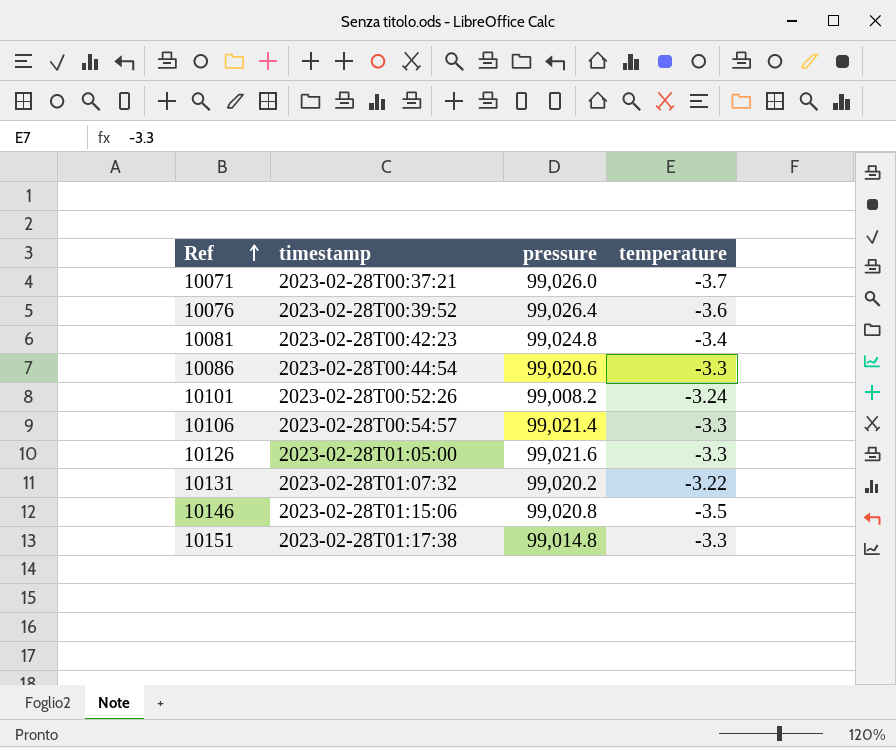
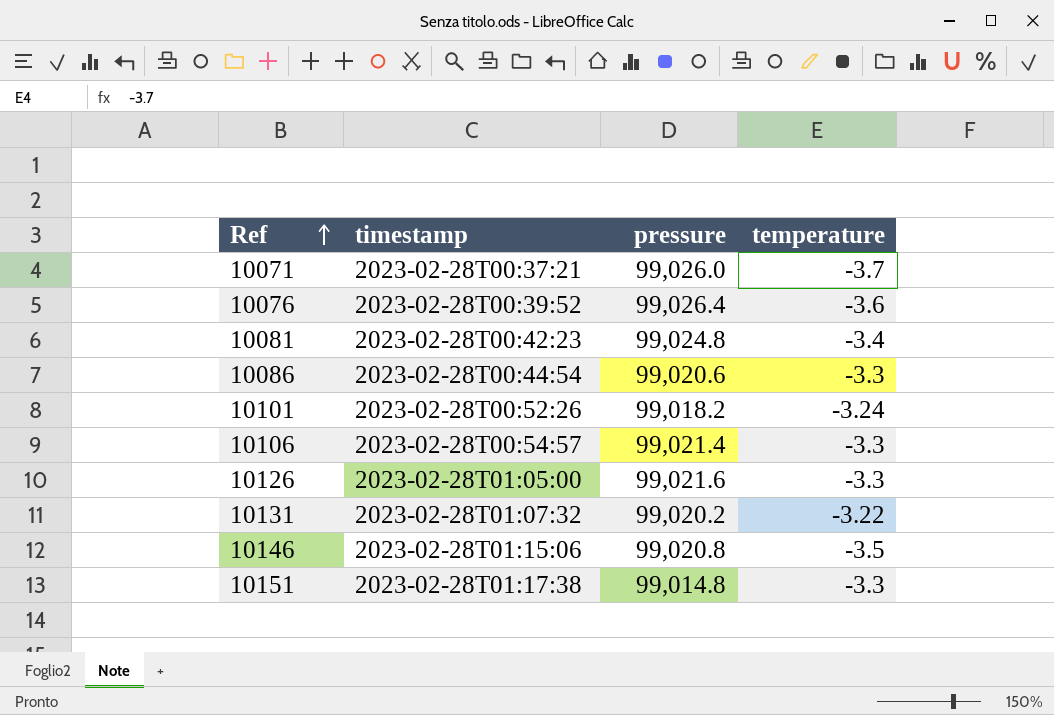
10101 | pressure: 99,008.2 -> 99,018.2

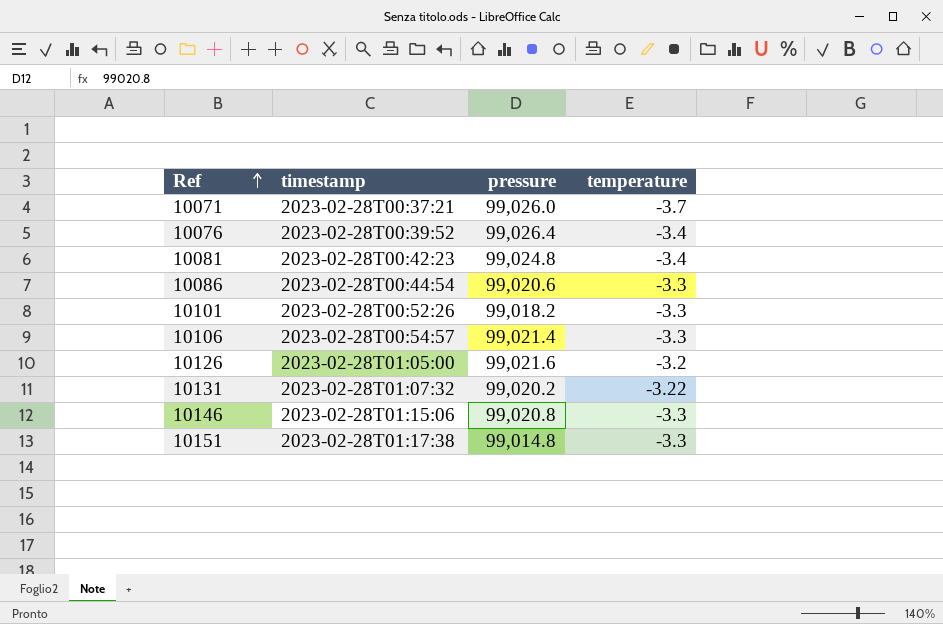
10076 | temperature: -3.6 -> -3.4
10101 | temperature: -3.24 -> -3.3
10126 | temperature: -3.3 -> -3.2
10146 | temperature: -3.5 -> -3.3

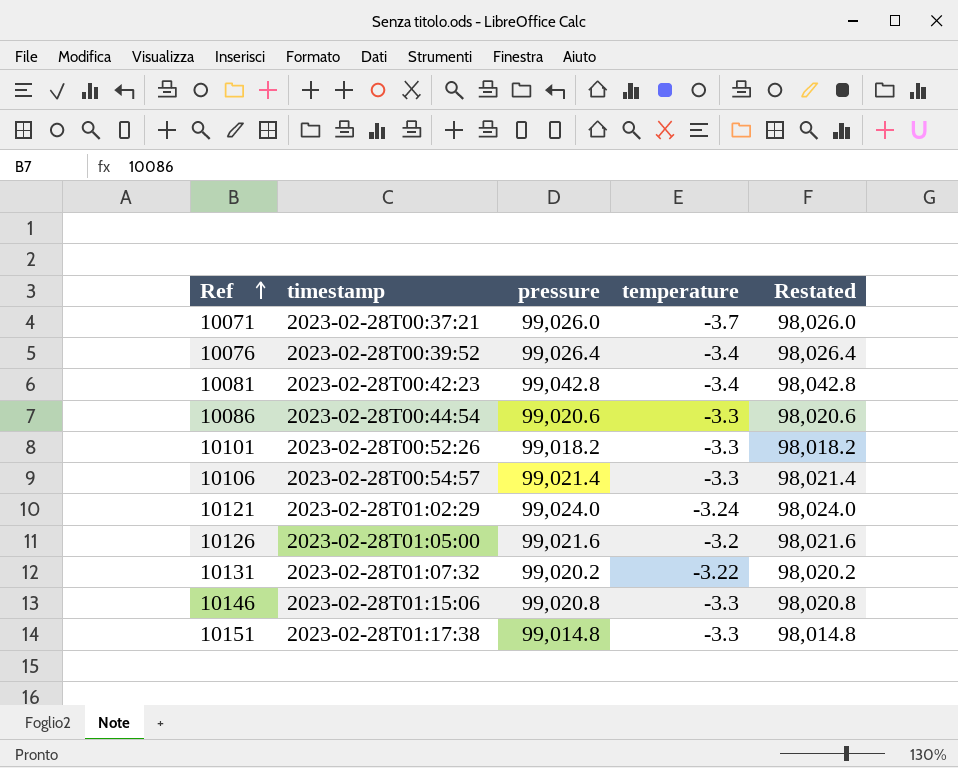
column Restated | formula: none -> [pressure] - 1000
10081 | pressure: 99,024.8 -> 99,042.8
row 10121: none -> 2023-02-28T01:02:29 | 99,024.0 | -3.24 | 98,024.0

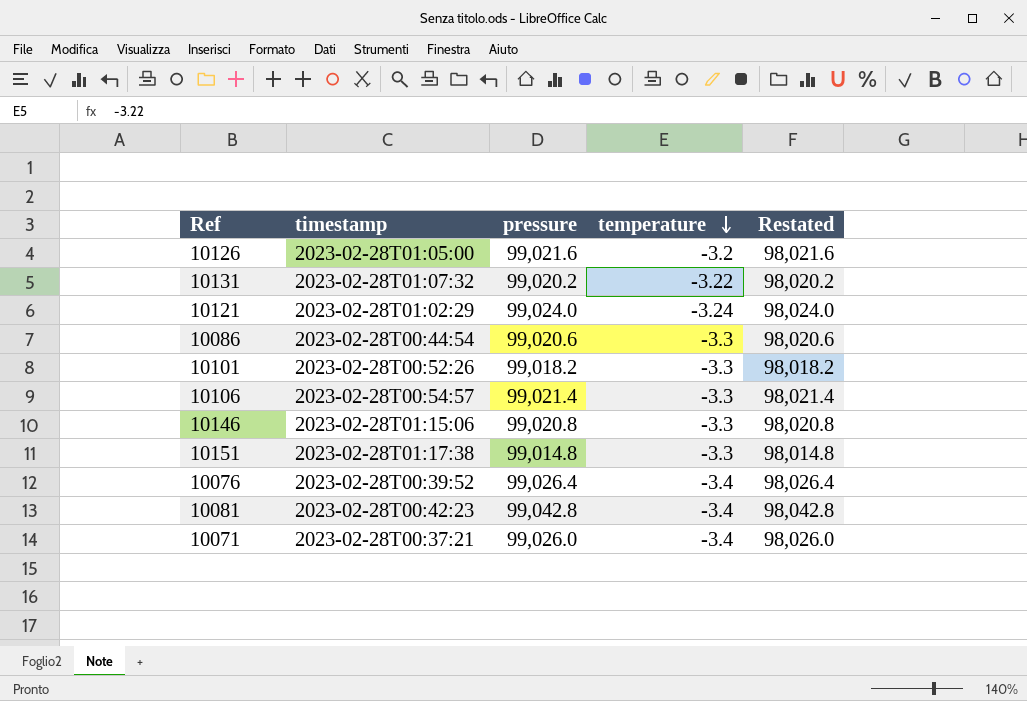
row order: Ref ascending -> temperature descending
10071 | temperature: -3.7 -> -3.4

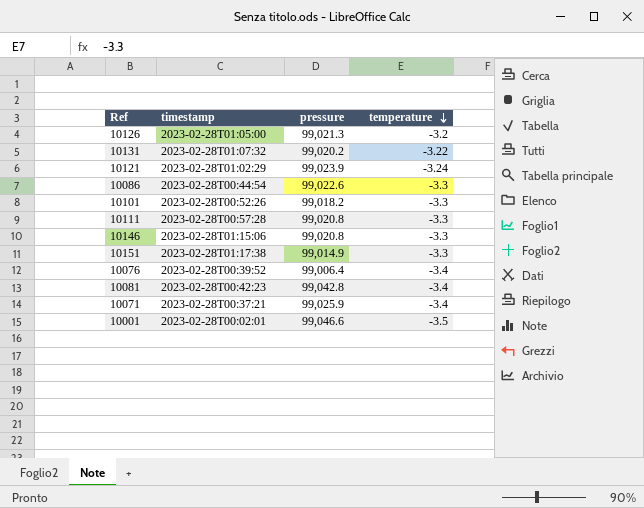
column Restated | formula: [pressure] - 1000 -> none
row 10106: 2023-02-28T00:54:57 | 99,021.4 | -3.3 | 98,021.4 -> none
10126 | pressure: 99,021.6 -> 99,021.3
10121 | pressure: 99,024.0 -> 99,023.9
10086 | pressure: 99,020.6 -> 99,022.6
row 10111: none -> 2023-02-28T00:57:28 | 99,020.8 | -3.3
10151 | pressure: 99,014.8 -> 99,014.9
10076 | pressure: 99,026.4 -> 99,006.4
10071 | pressure: 99,026.0 -> 99,025.9
row 10001: none -> 2023-02-28T00:02:01 | 99,046.6 | -3.5

